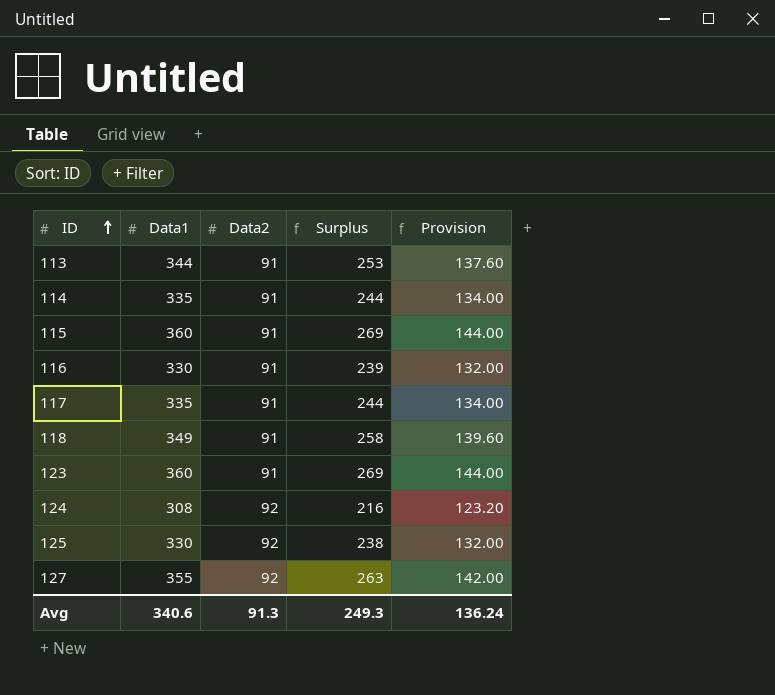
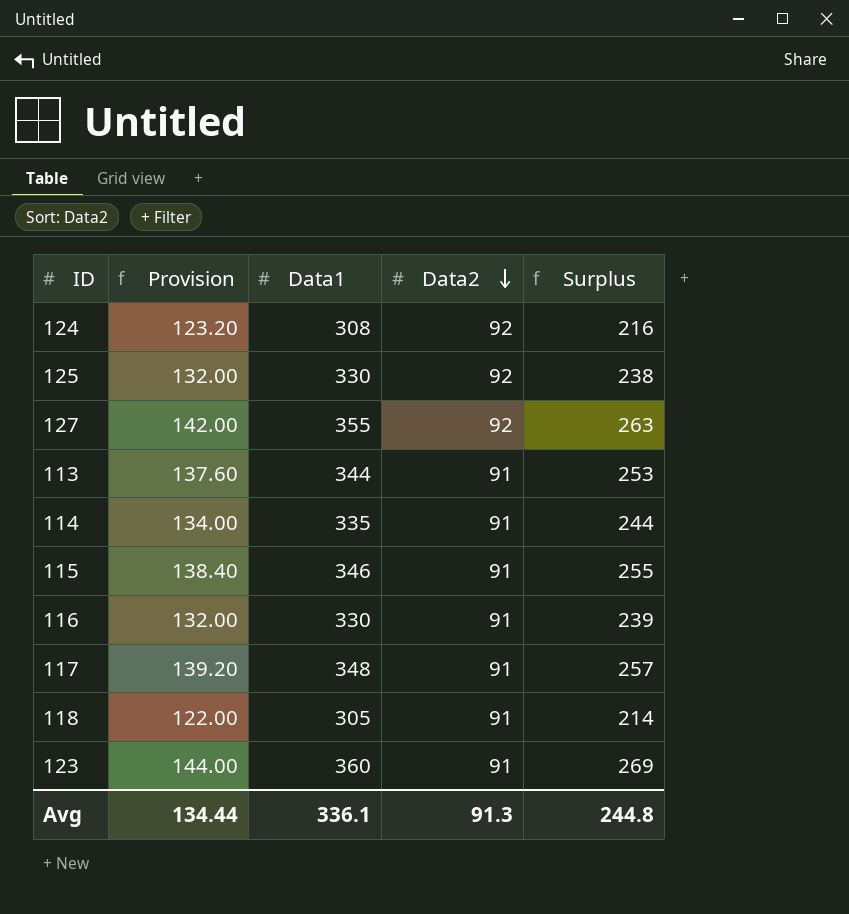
row order: ID ascending -> Data2 descending
column Provision | position: 5 -> 2
115 | Provision: 144.00 -> 138.40
115 | Data1: 360 -> 346
115 | Surplus: 269 -> 255
117 | Provision: 134.00 -> 139.20
117 | Data1: 335 -> 348
117 | Surplus: 244 -> 257
118 | Provision: 139.60 -> 122.00
118 | Data1: 349 -> 305
118 | Surplus: 258 -> 214
Avg | Provision: 136.24 -> 134.44
Avg | Data1: 340.6 -> 336.1
Avg | Surplus: 249.3 -> 244.8

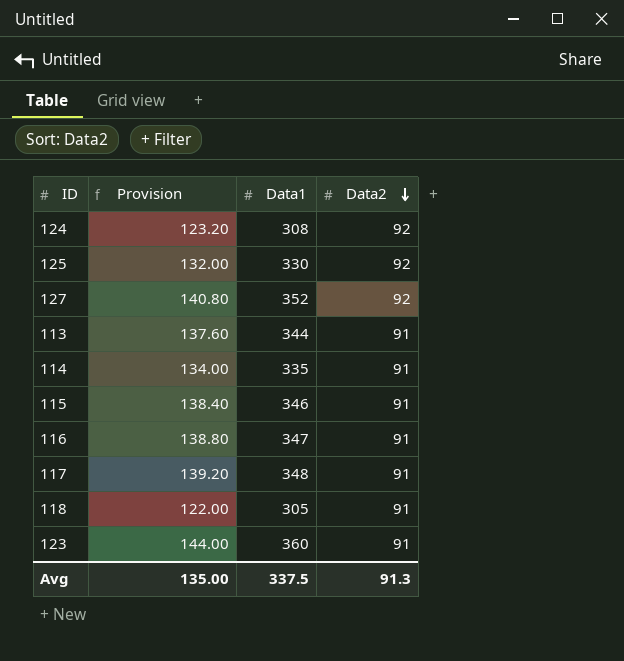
column Surplus | formula: [Data1] - [Data2] -> none
127 | Provision: 142.00 -> 140.80
127 | Data1: 355 -> 352
116 | Provision: 132.00 -> 138.80
116 | Data1: 330 -> 347
Avg | Provision: 134.44 -> 135.00
Avg | Data1: 336.1 -> 337.5

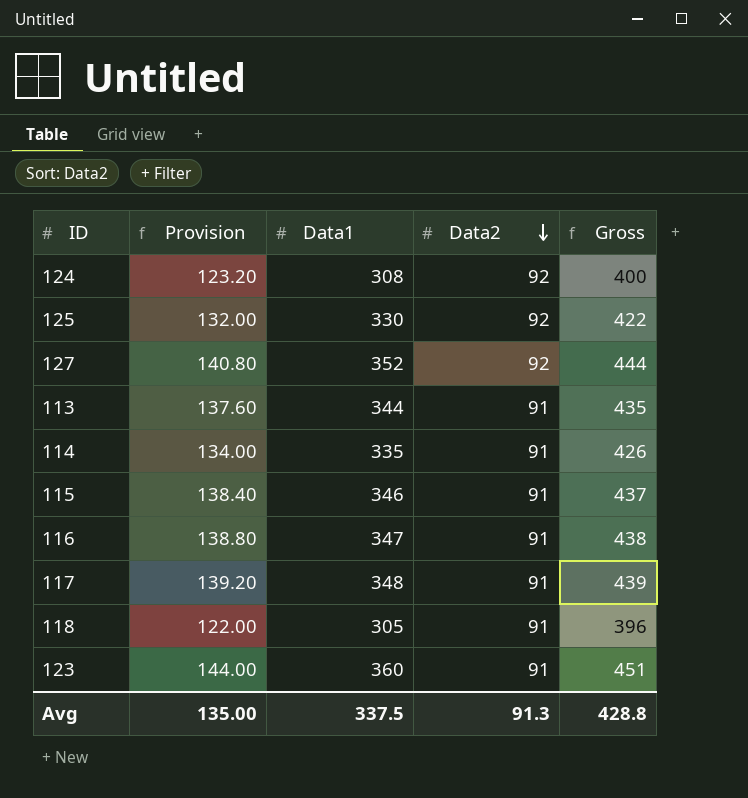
column Gross | formula: none -> [Data1] + [Data2]

